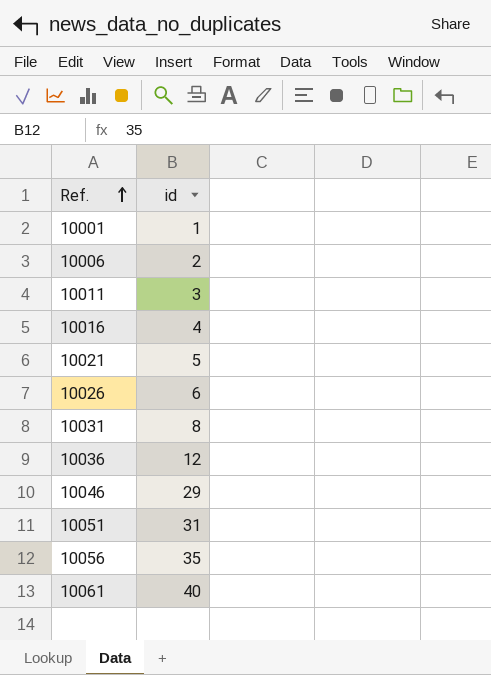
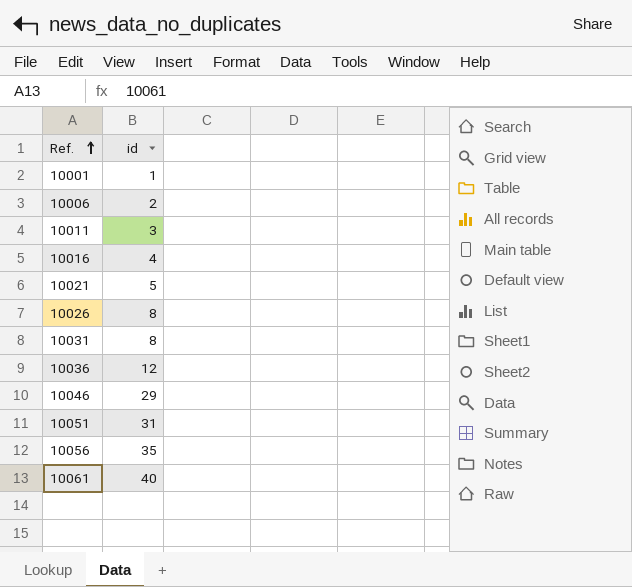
10026 | id: 6 -> 8

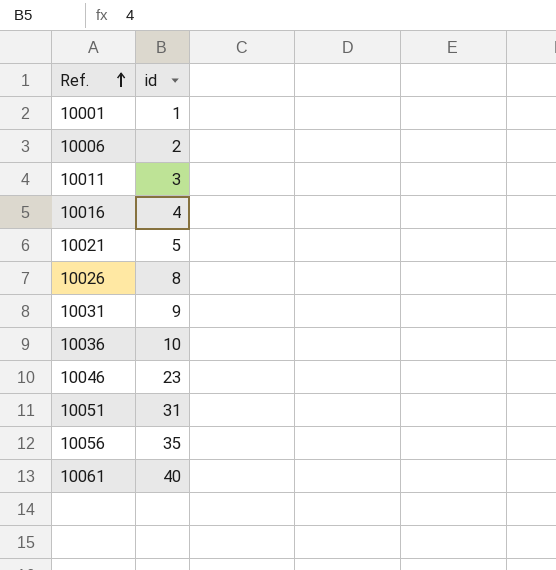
10031 | id: 8 -> 9
10036 | id: 12 -> 10
10046 | id: 29 -> 23

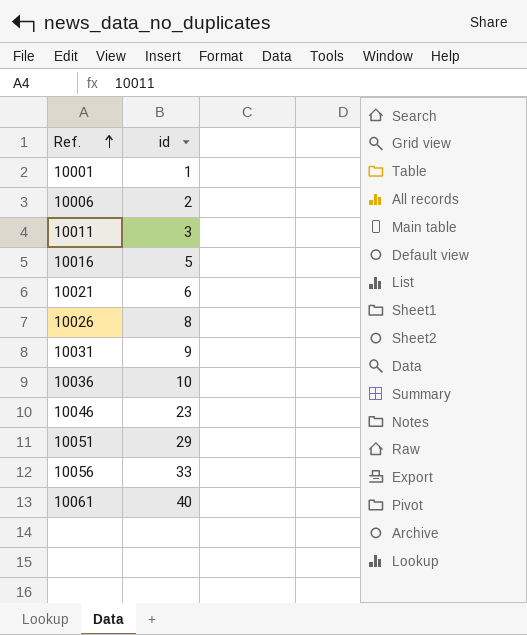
10016 | id: 4 -> 5
10021 | id: 5 -> 6
10051 | id: 31 -> 29
10056 | id: 35 -> 33

